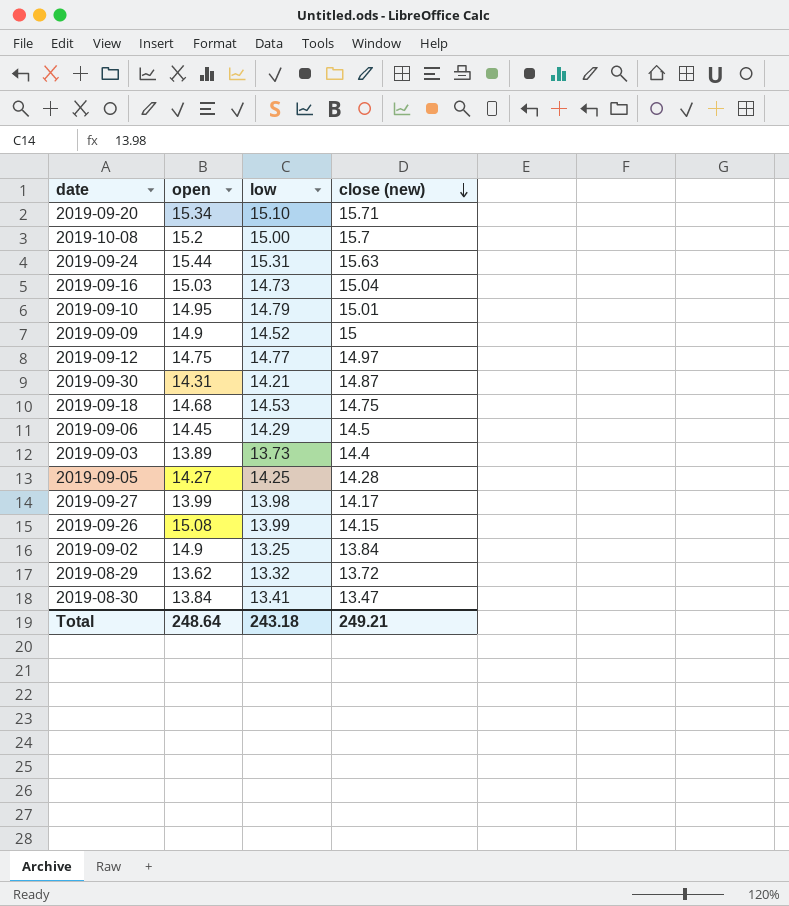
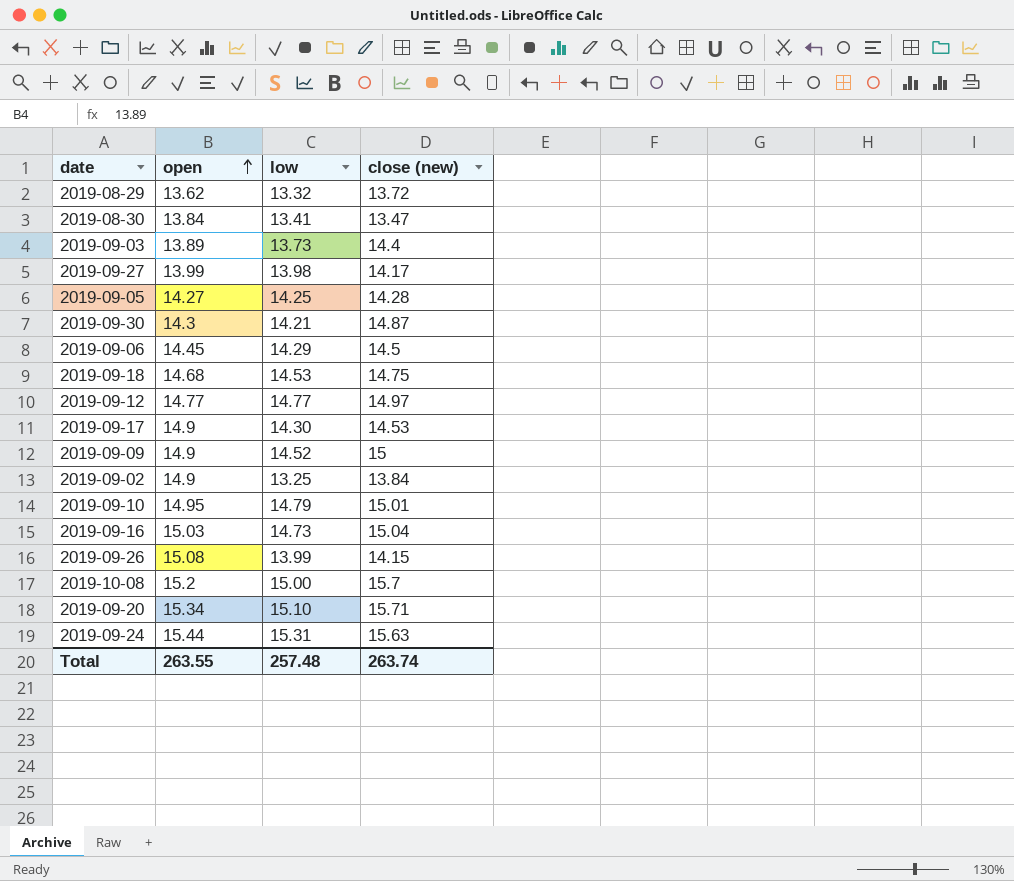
row order: close (new) descending -> open ascending
2019-09-30 | open: 14.31 -> 14.3
2019-09-12 | open: 14.75 -> 14.77
row 2019-09-17: none -> 14.9 | 14.30 | 14.53
Total | open: 248.64 -> 263.55
Total | low: 243.18 -> 257.48
Total | close (new): 249.21 -> 263.74

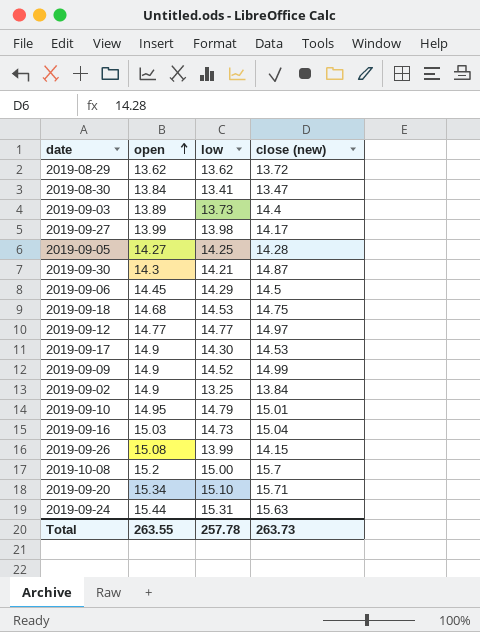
2019-08-29 | low: 13.32 -> 13.62
2019-09-09 | close (new): 15 -> 14.99
Total | low: 257.48 -> 257.78
Total | close (new): 263.74 -> 263.73

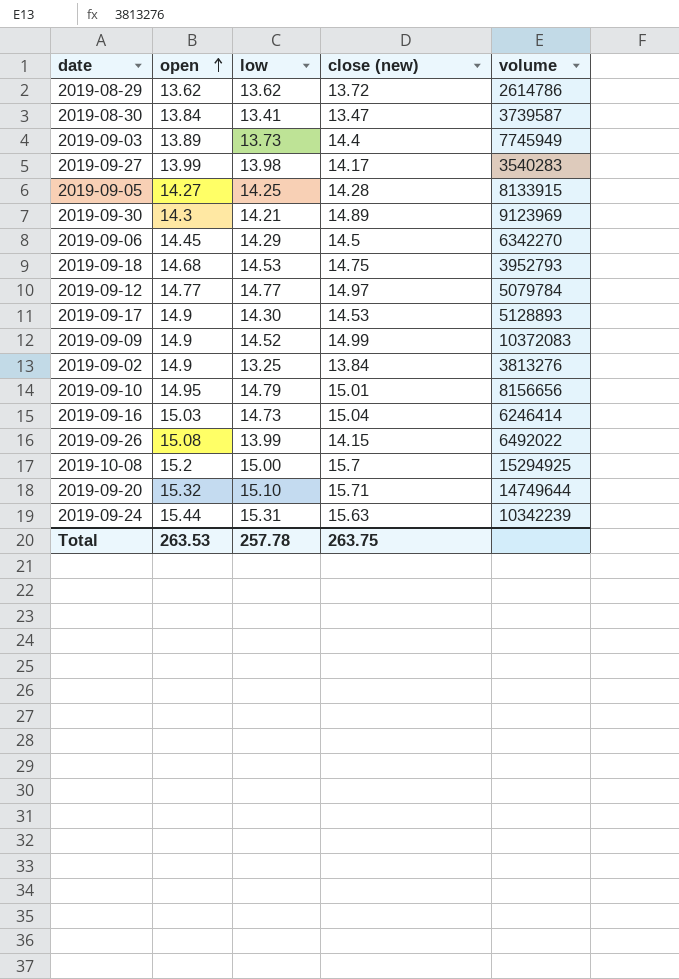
column volume | position: none -> 5
2019-09-30 | close (new): 14.87 -> 14.89
2019-09-20 | open: 15.34 -> 15.32
Total | open: 263.55 -> 263.53
Total | close (new): 263.73 -> 263.75

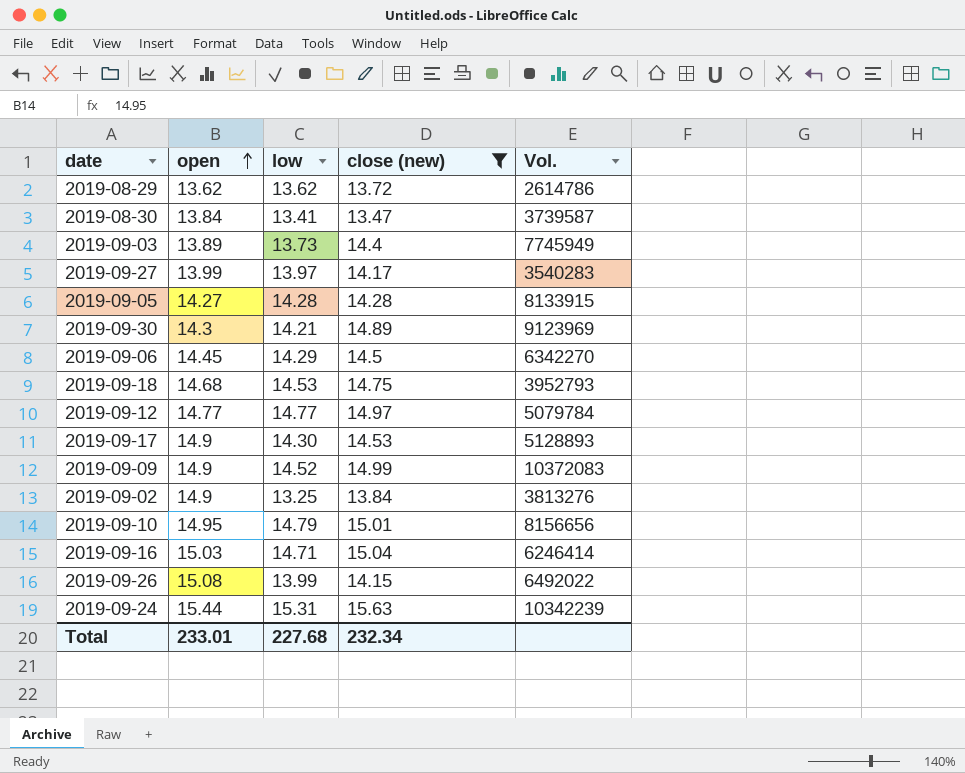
filter: none -> close (new) <= 15.63
column name: volume -> Vol.
2019-09-27 | low: 13.98 -> 13.97
2019-09-05 | low: 14.25 -> 14.28
2019-09-16 | low: 14.73 -> 14.71
Total | open: 263.53 -> 233.01
Total | low: 257.78 -> 227.68
Total | close (new): 263.75 -> 232.34

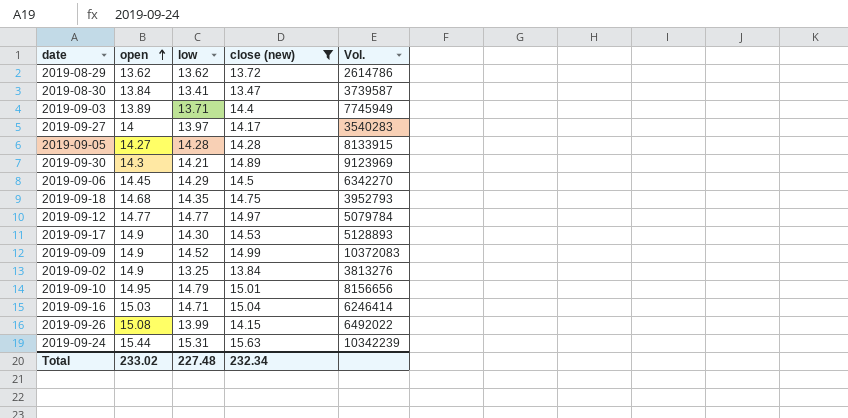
2019-09-03 | low: 13.73 -> 13.71
2019-09-27 | open: 13.99 -> 14
2019-09-18 | low: 14.53 -> 14.35
Total | open: 233.01 -> 233.02
Total | low: 227.68 -> 227.48

